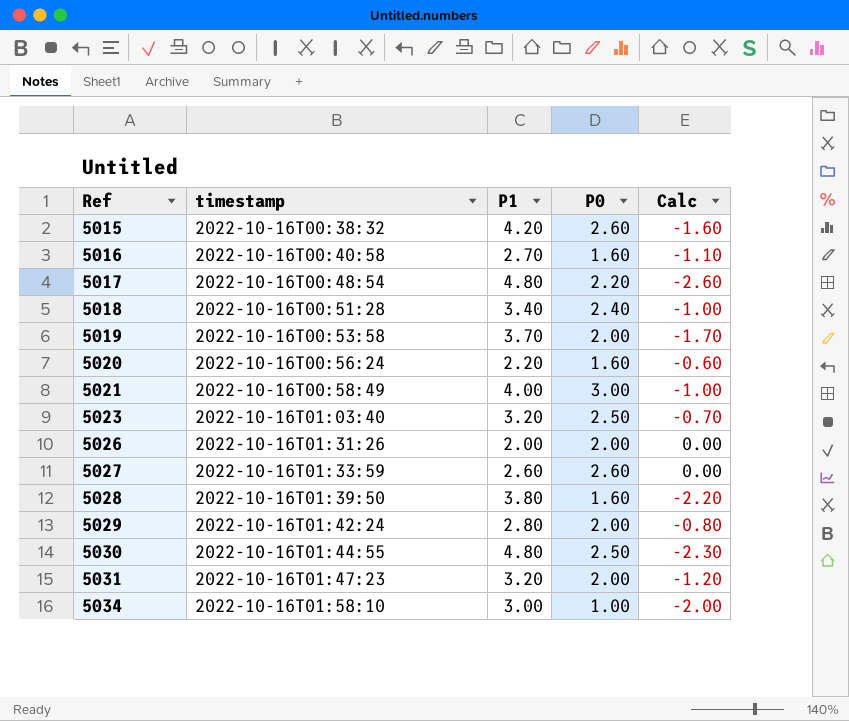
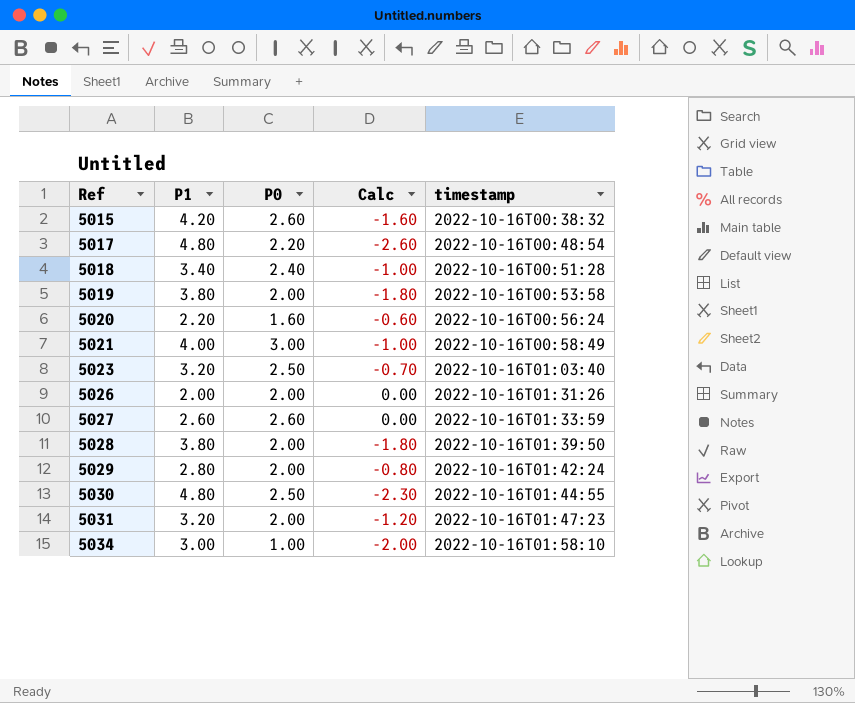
column timestamp | position: 2 -> 5
row 5016: 2022-10-16T00:40:58 | 2.70 | 1.60 | -1.10 -> none
5019 | P1: 3.70 -> 3.80
5019 | Calc: -1.70 -> -1.80
5028 | P0: 1.60 -> 2.00
5028 | Calc: -2.20 -> -1.80

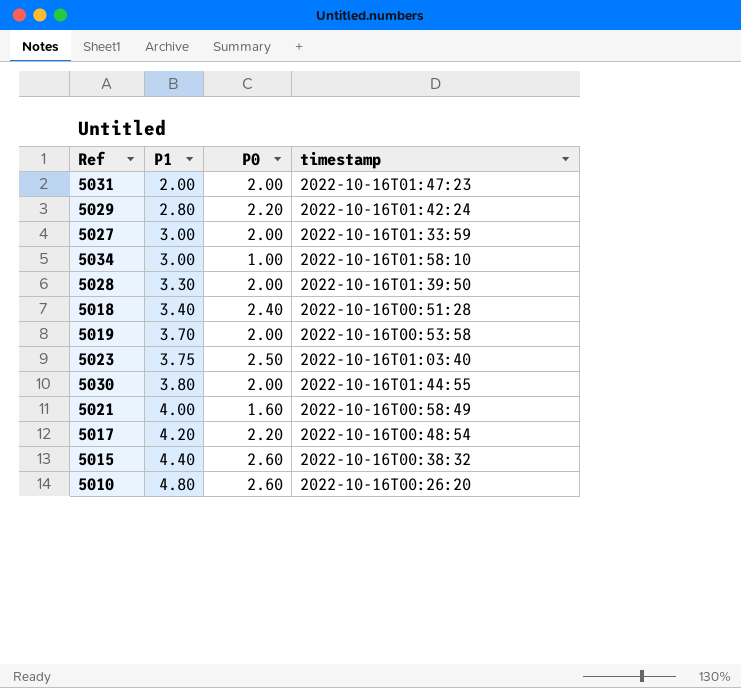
row order: Ref ascending -> P1 ascending
column Calc | formula: [P0] - [P1] -> none
row 5020: 2.20 | 1.60 | -0.60 | 2022-10-16T00:56:24 -> none
row 5026: 2.00 | 2.00 | 0.00 | 2022-10-16T01:31:26 -> none
5031 | P1: 3.20 -> 2.00
5029 | P0: 2.00 -> 2.20
5027 | P1: 2.60 -> 3.00
5027 | P0: 2.60 -> 2.00
5028 | P1: 3.80 -> 3.30
5019 | P1: 3.80 -> 3.70
5023 | P1: 3.20 -> 3.75
5030 | P1: 4.80 -> 3.80
5030 | P0: 2.50 -> 2.00
5021 | P0: 3.00 -> 1.60
5017 | P1: 4.80 -> 4.20
5015 | P1: 4.20 -> 4.40
row 5010: none -> 4.80 | 2.60 | 2022-10-16T00:26:20

